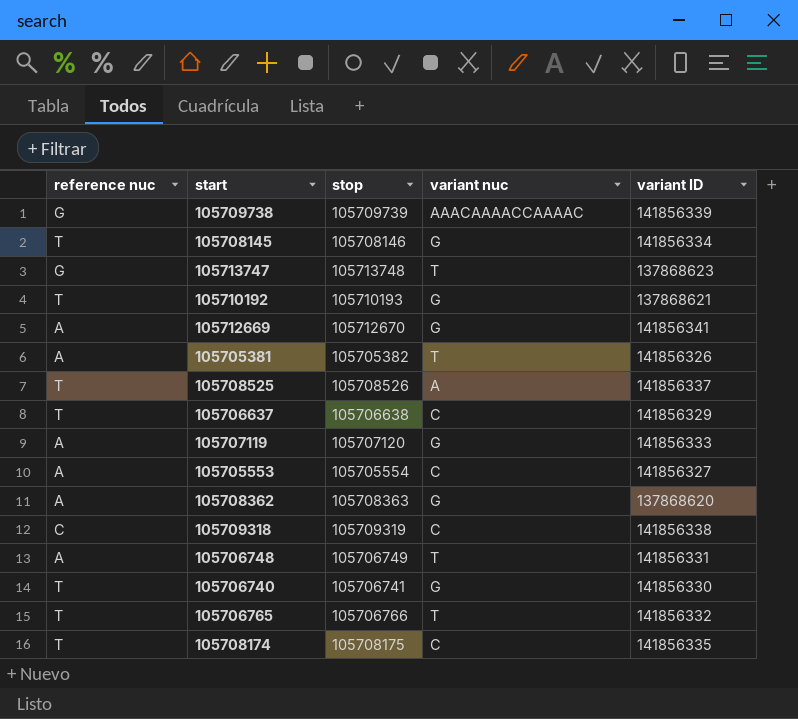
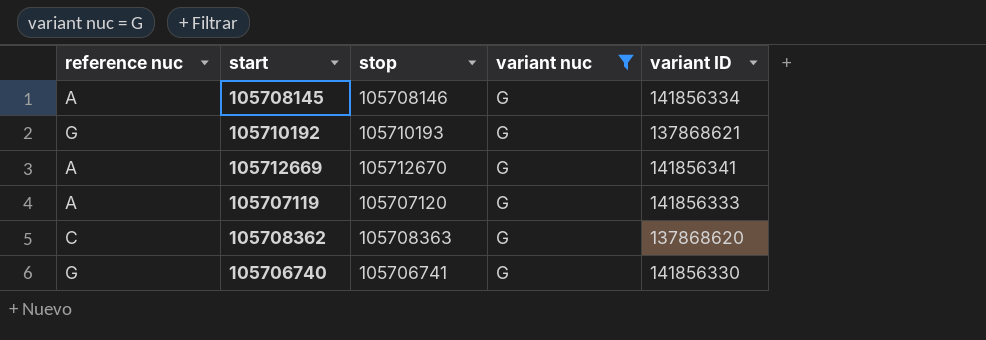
filter: none -> variant nuc = G
105708145 | reference nuc: T -> A
105710192 | reference nuc: T -> G
105708362 | reference nuc: A -> C
105706740 | reference nuc: T -> G

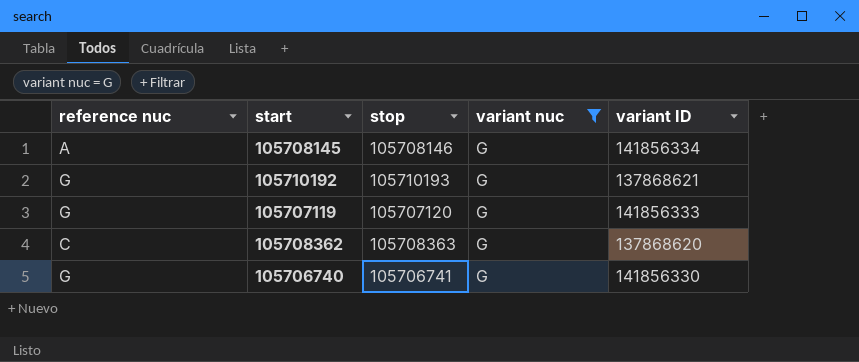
row 105712669: A | 105712670 | G | 141856341 -> none
105707119 | reference nuc: A -> G

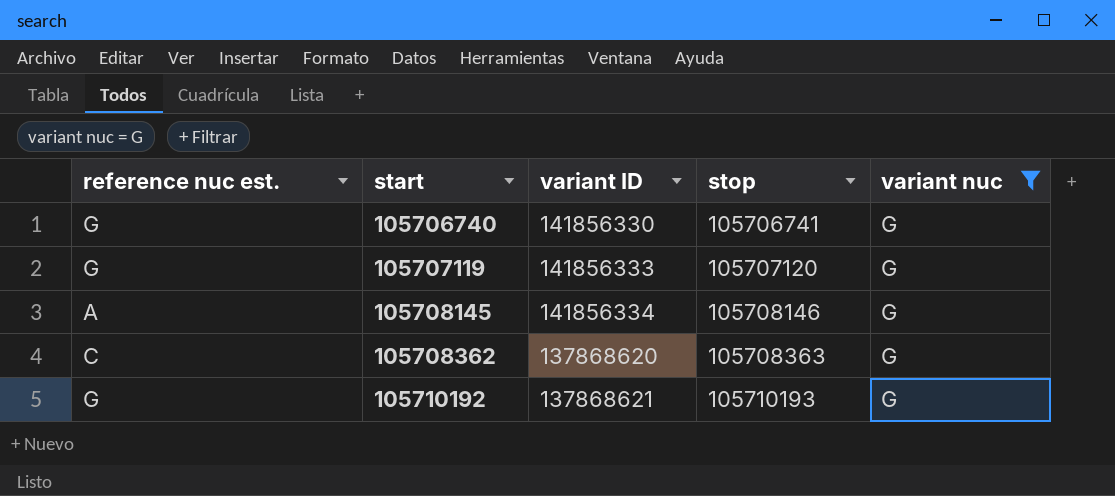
row order: none -> start ascending
column name: reference nuc -> reference nuc est.
column variant ID | position: 5 -> 3

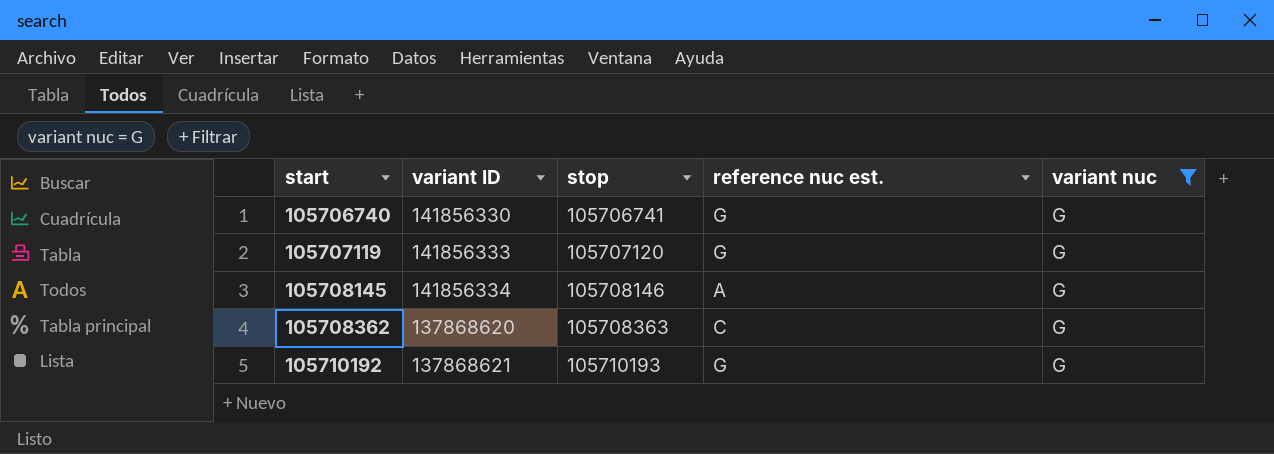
column reference nuc est. | position: 1 -> 4

